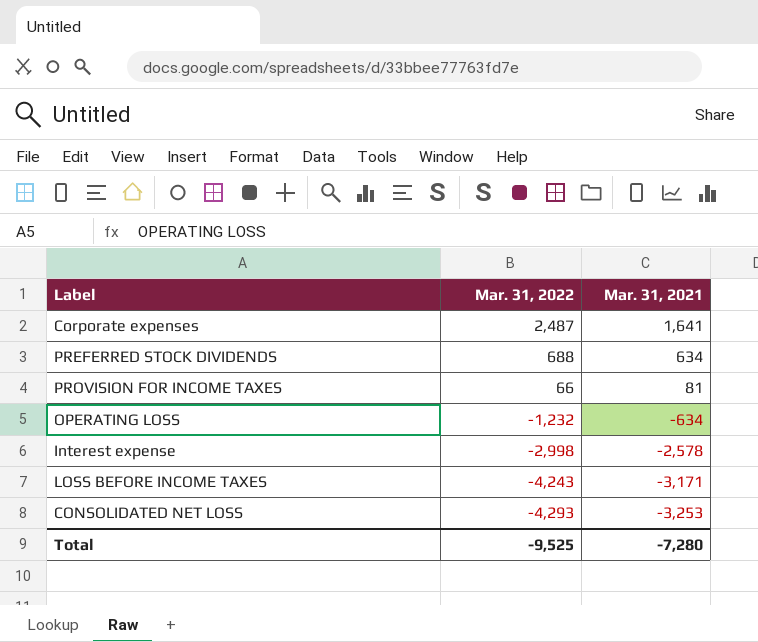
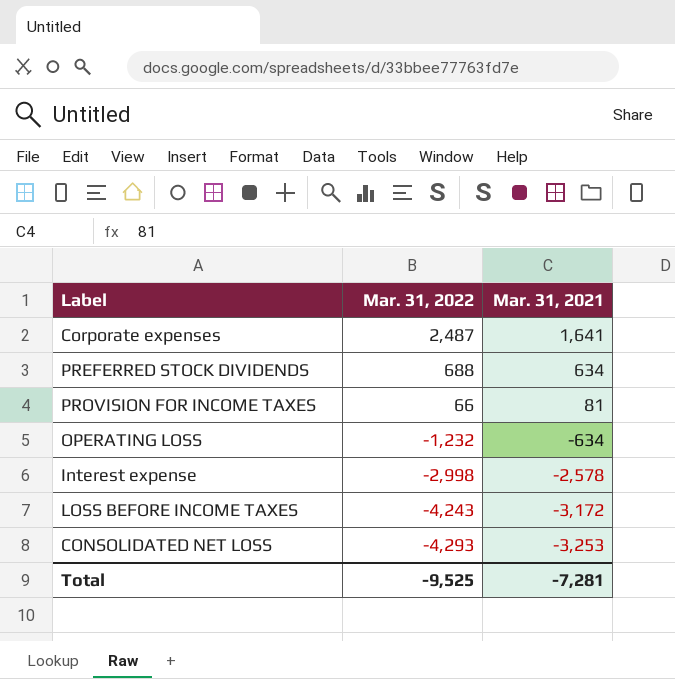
LOSS BEFORE INCOME TAXES | Mar. 31, 2021: -3,171 -> -3,172
Total | Mar. 31, 2021: -7,280 -> -7,281

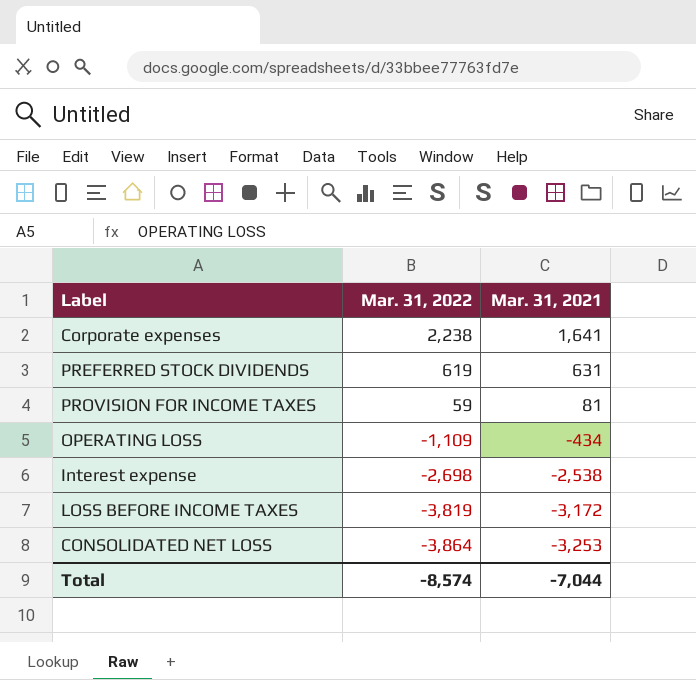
Corporate expenses | Mar. 31, 2022: 2,487 -> 2,238
PREFERRED STOCK DIVIDENDS | Mar. 31, 2022: 688 -> 619
PREFERRED STOCK DIVIDENDS | Mar. 31, 2021: 634 -> 631
PROVISION FOR INCOME TAXES | Mar. 31, 2022: 66 -> 59
OPERATING LOSS | Mar. 31, 2022: -1,232 -> -1,109
OPERATING LOSS | Mar. 31, 2021: -634 -> -434
Interest expense | Mar. 31, 2022: -2,998 -> -2,698
Interest expense | Mar. 31, 2021: -2,578 -> -2,538
LOSS BEFORE INCOME TAXES | Mar. 31, 2022: -4,243 -> -3,819
CONSOLIDATED NET LOSS | Mar. 31, 2022: -4,293 -> -3,864
Total | Mar. 31, 2022: -9,525 -> -8,574
Total | Mar. 31, 2021: -7,281 -> -7,044

